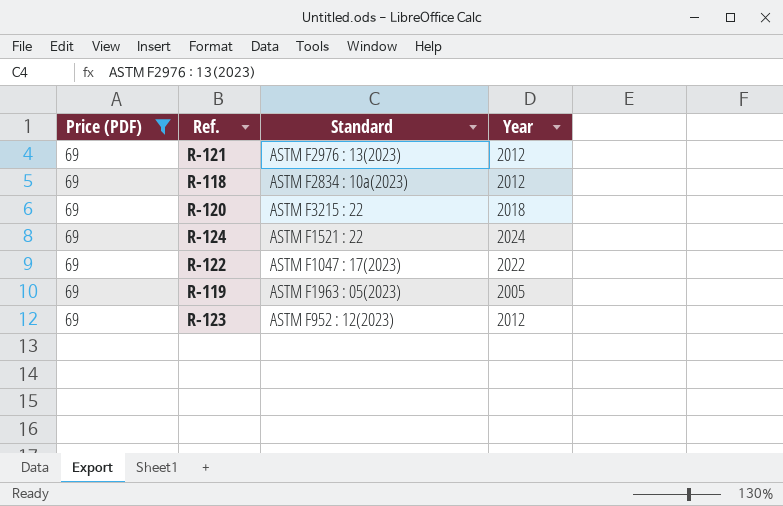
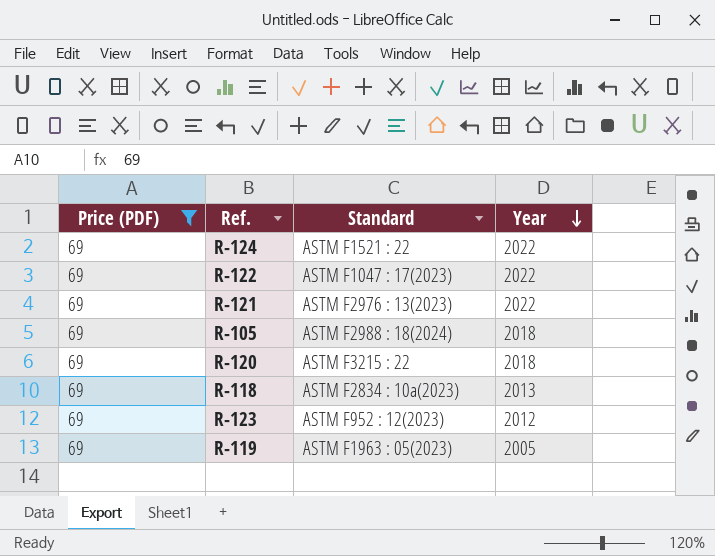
row order: none -> Year descending
R-124 | Year: 2024 -> 2022
R-121 | Year: 2012 -> 2022
row R-105: none -> 69 | ASTM F2988 : 18(2024) | 2018
R-118 | Year: 2012 -> 2013

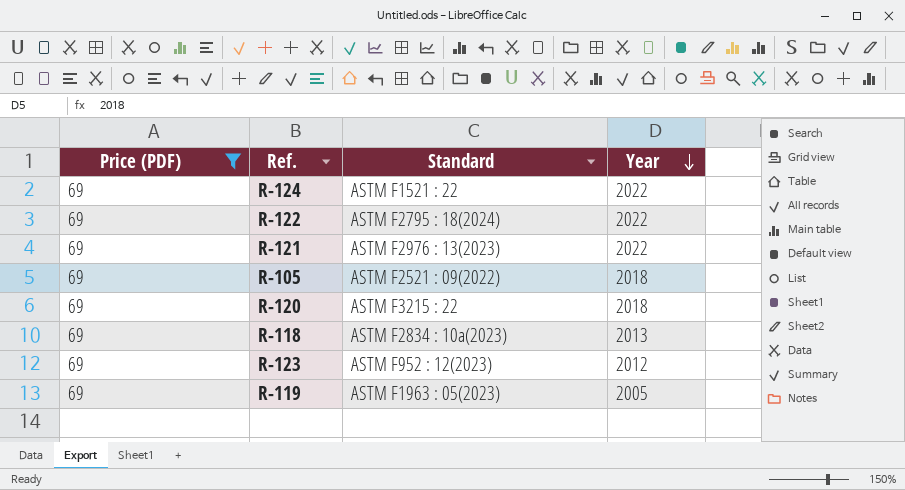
R-122 | Standard: ASTM F1047 : 17(2023) -> ASTM F2795 : 18(2024)
R-105 | Standard: ASTM F2988 : 18(2024) -> ASTM F2521 : 09(2022)

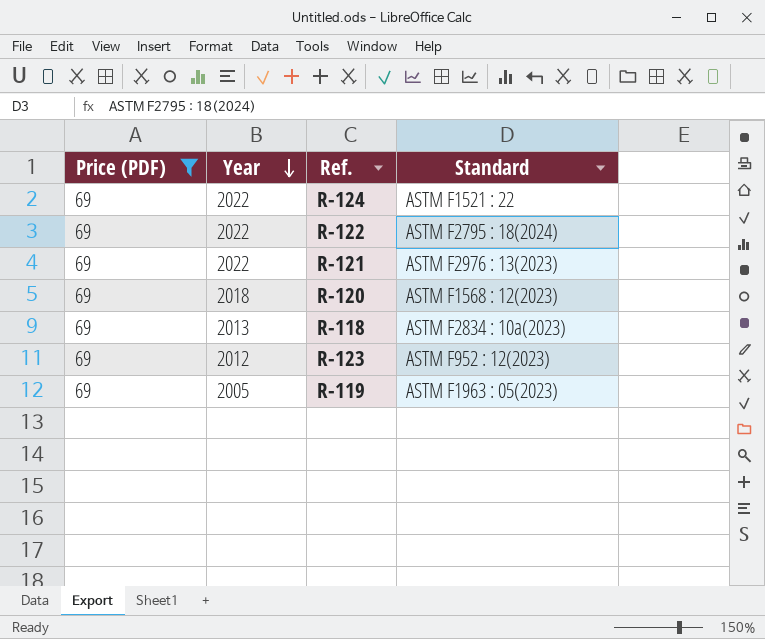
column Year | position: 4 -> 2
row R-105: 69 | ASTM F2521 : 09(2022) | 2018 -> none
R-120 | Standard: ASTM F3215 : 22 -> ASTM F1568 : 12(2023)

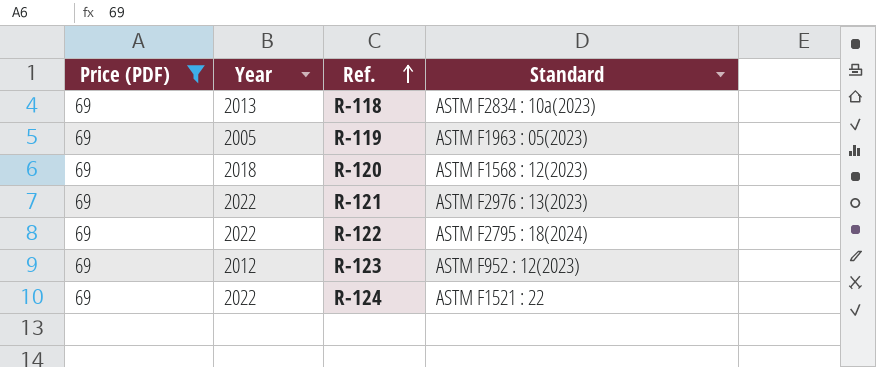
row order: Year descending -> Ref. ascending

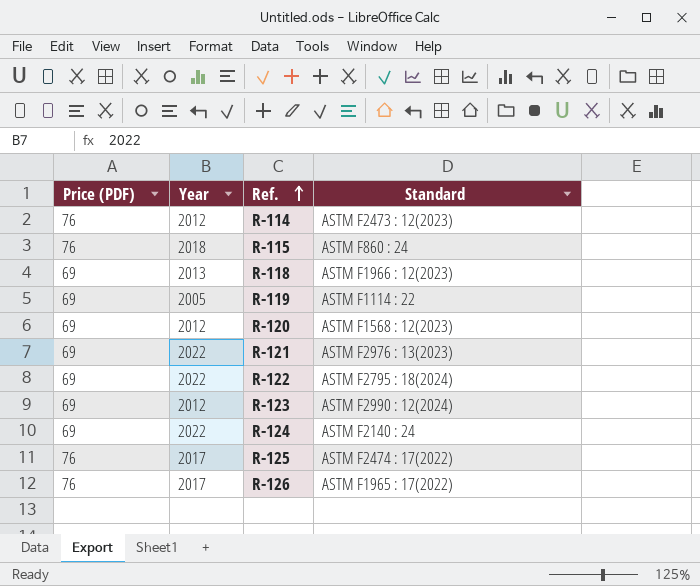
filter: Price (PDF) = 69 -> none
R-118 | Standard: ASTM F2834 : 10a(2023) -> ASTM F1966 : 12(2023)
R-119 | Standard: ASTM F1963 : 05(2023) -> ASTM F1114 : 22
R-120 | Year: 2018 -> 2012
R-123 | Standard: ASTM F952 : 12(2023) -> ASTM F2990 : 12(2024)
R-124 | Standard: ASTM F1521 : 22 -> ASTM F2140 : 24

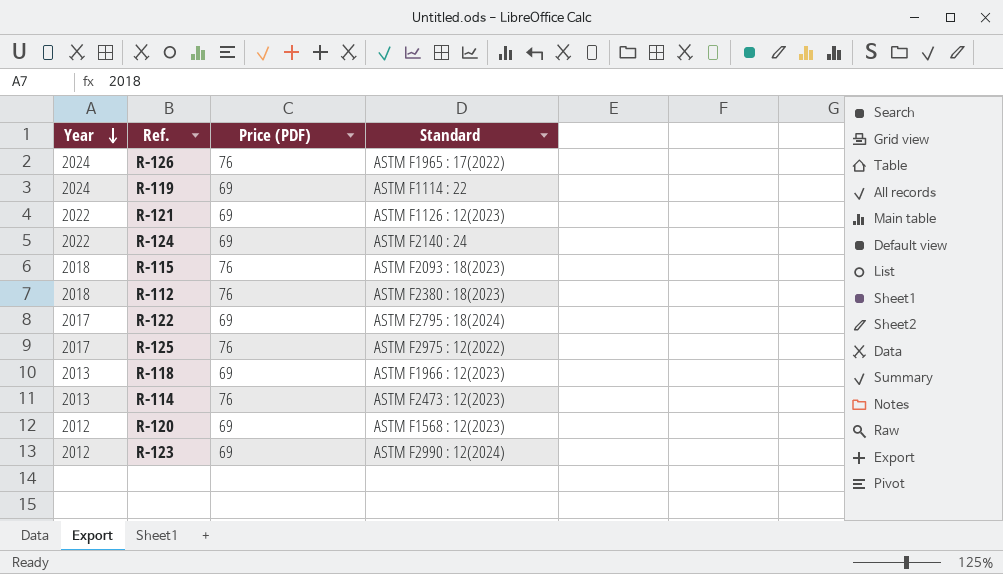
row order: Ref. ascending -> Year descending
column Price (PDF) | position: 1 -> 3
R-126 | Year: 2017 -> 2024
R-119 | Year: 2005 -> 2024
R-121 | Standard: ASTM F2976 : 13(2023) -> ASTM F1126 : 12(2023)
R-115 | Standard: ASTM F860 : 24 -> ASTM F2093 : 18(2023)
row R-112: none -> 2018 | 76 | ASTM F2380 : 18(2023)
R-122 | Year: 2022 -> 2017
R-125 | Standard: ASTM F2474 : 17(2022) -> ASTM F2975 : 12(2022)
R-114 | Year: 2012 -> 2013

